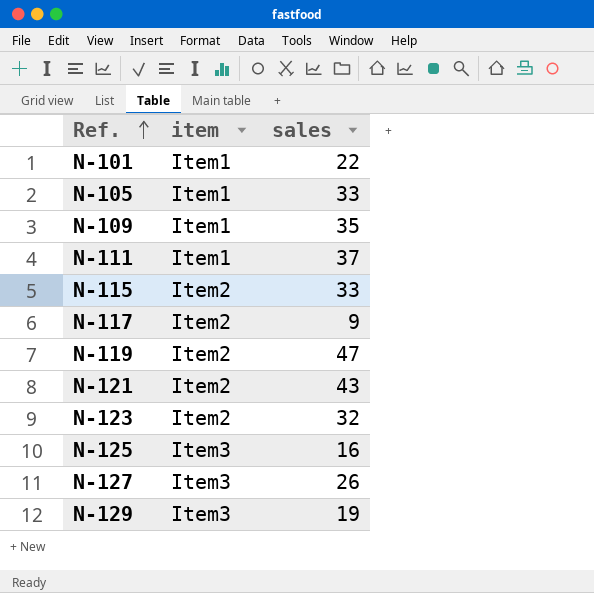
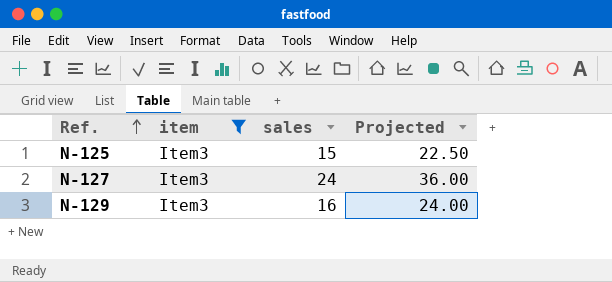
filter: none -> item = Item3
column Projected | formula: none -> [sales] * 1.5
N-125 | sales: 16 -> 15
N-127 | sales: 26 -> 24
N-129 | sales: 19 -> 16

